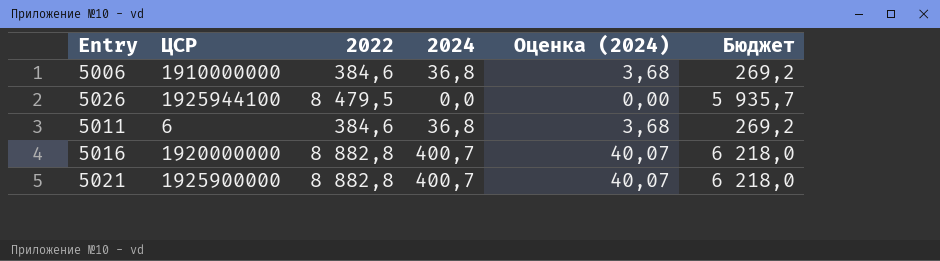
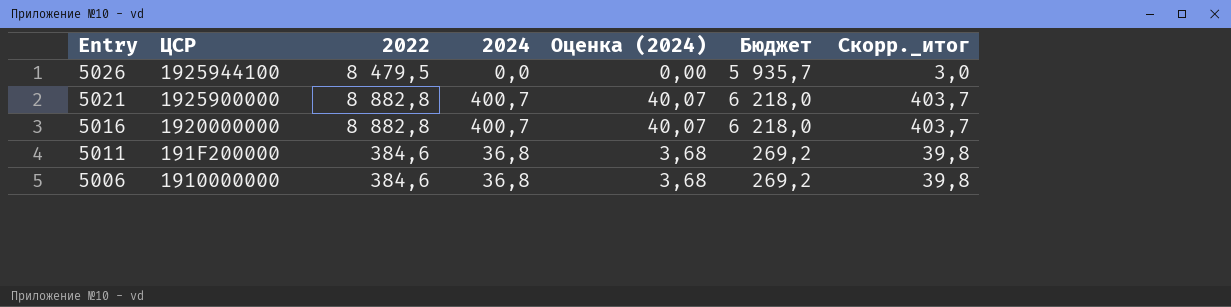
row order: none -> Entry descending
column Скорр._итог | formula: none -> [2024] + 3
5011 | ЦСР: 6 -> 191F200000

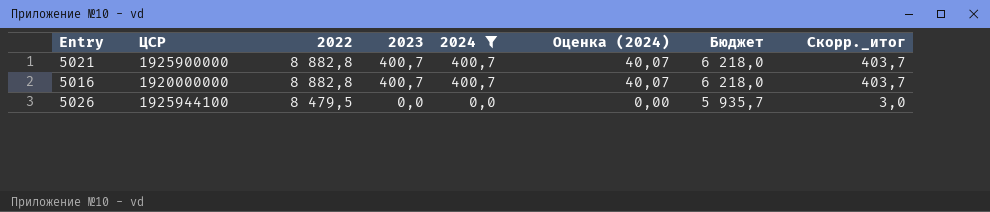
filter: none -> 2024 != 36,8
row order: Entry descending -> 2022 descending
column 2023 | position: none -> 4

